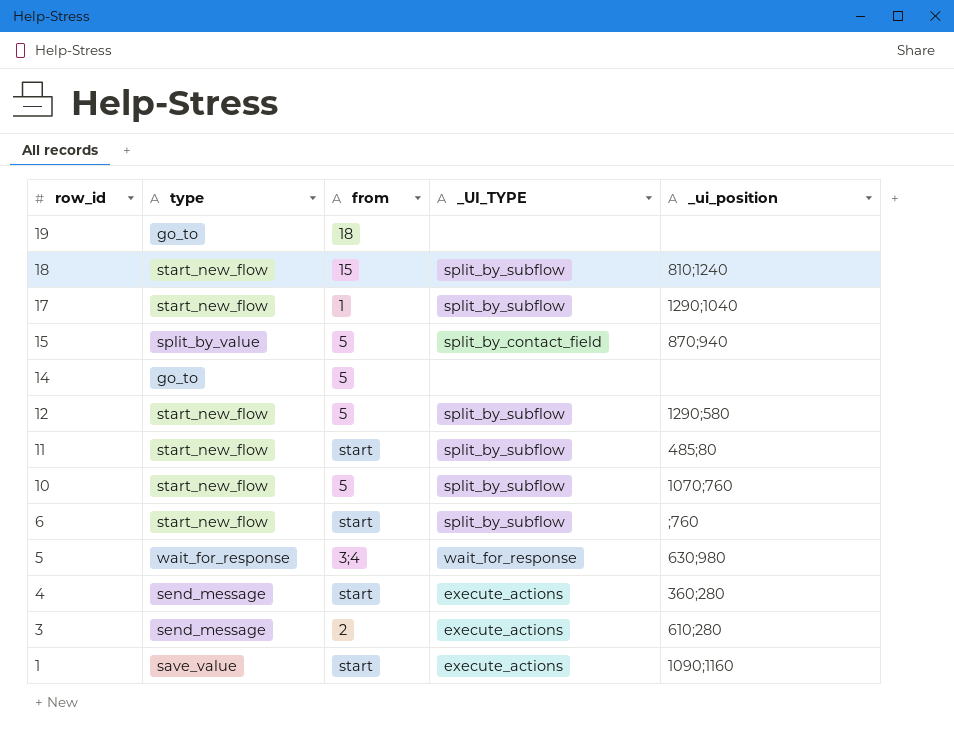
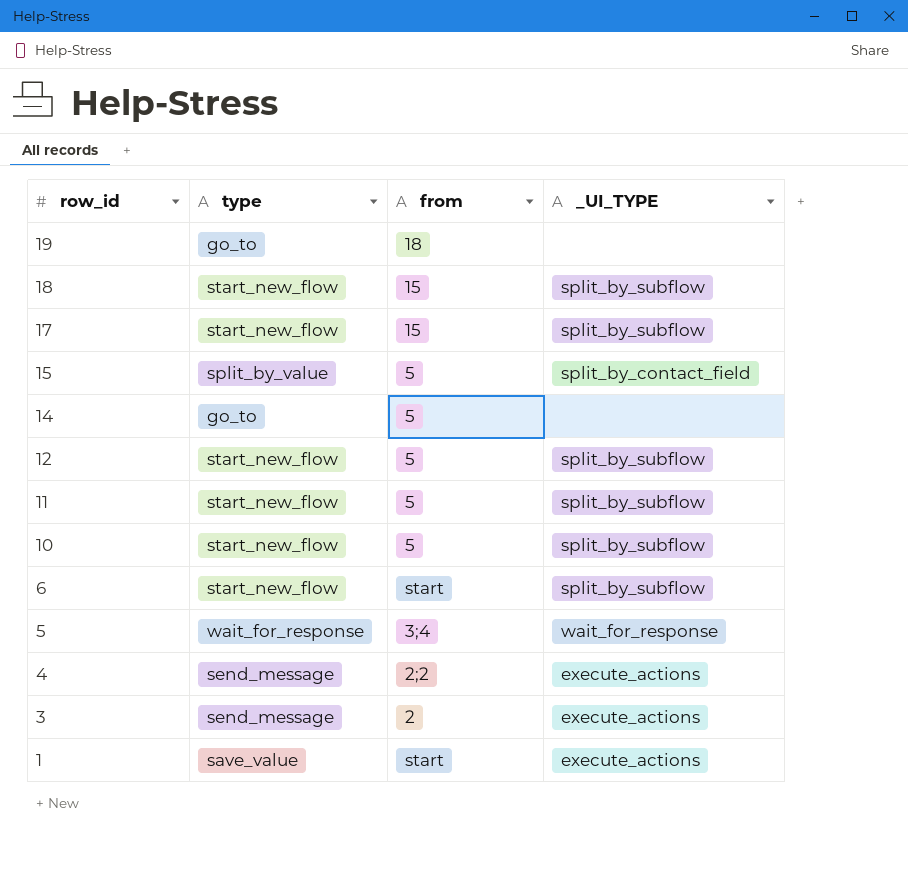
column _ui_position | position: 5 -> none
17 | from: 1 -> 15
11 | from: start -> 5
4 | from: start -> 2;2

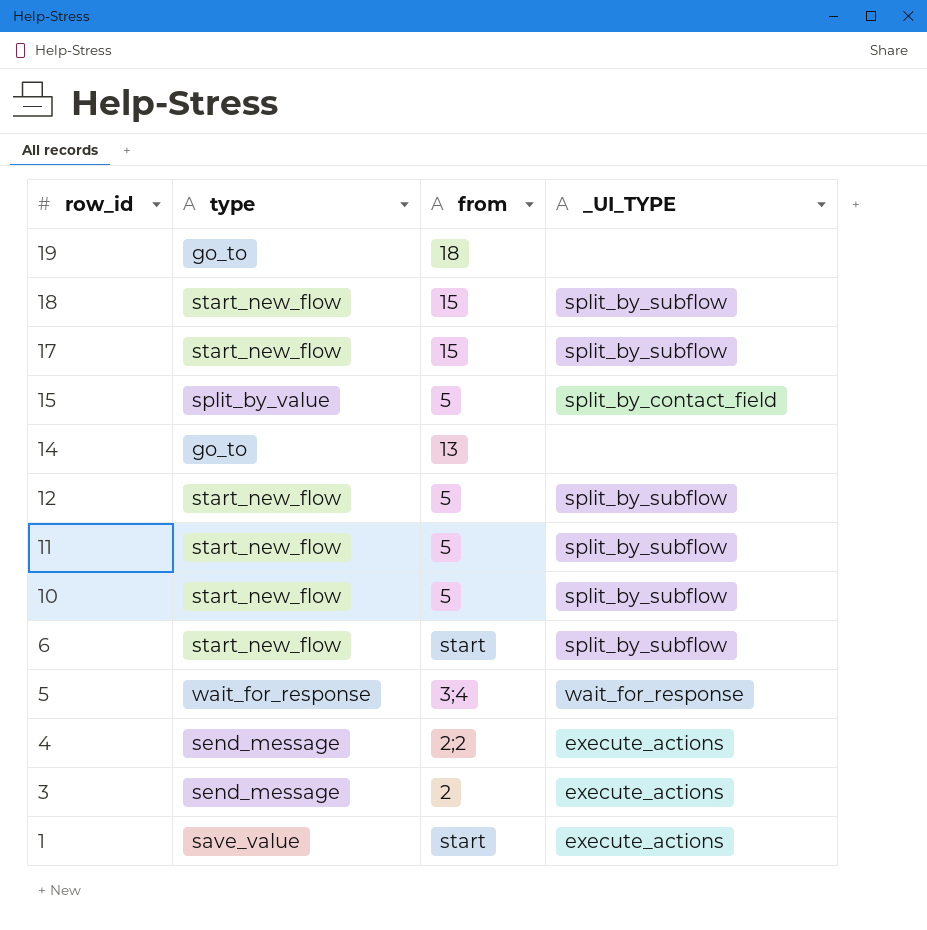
14 | from: 5 -> 13

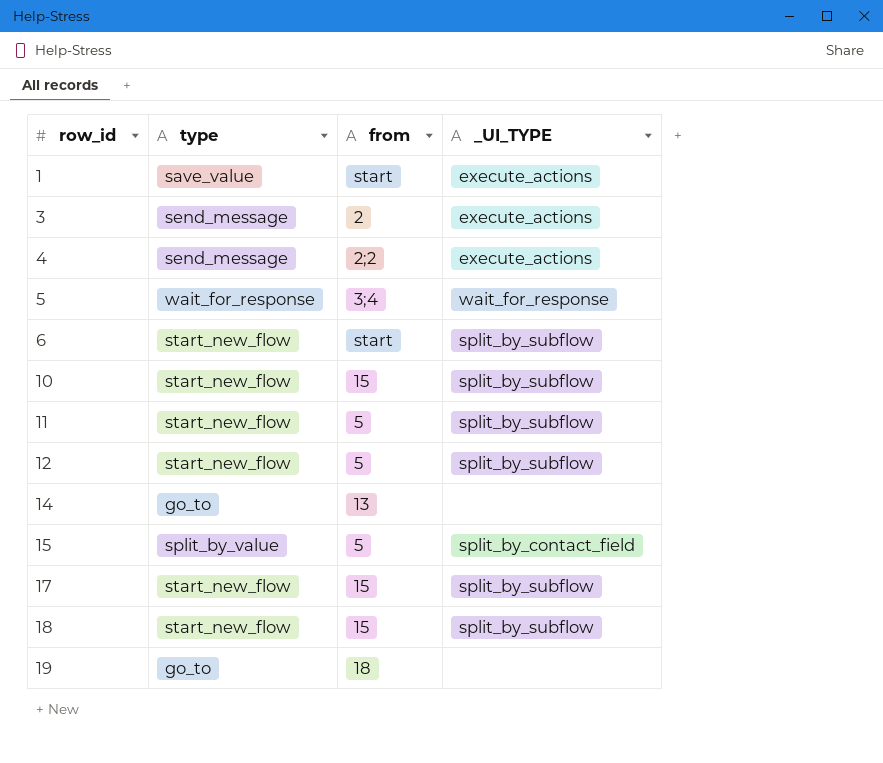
row order: row_id descending -> row_id ascending
10 | from: 5 -> 15

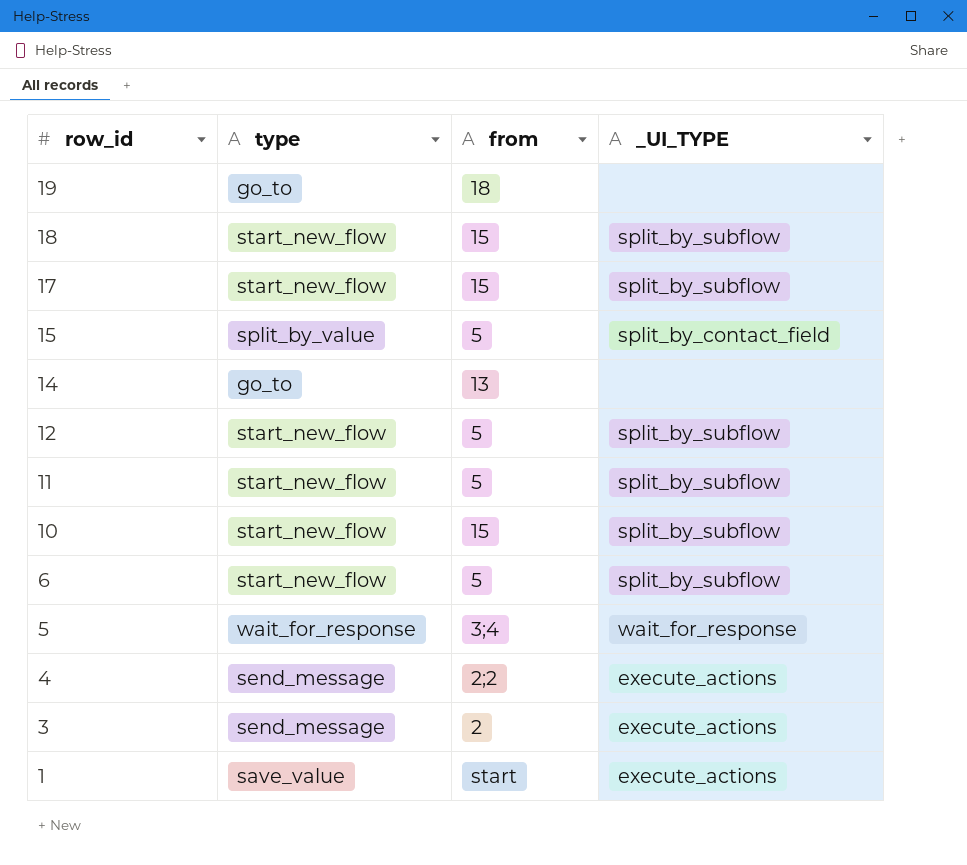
row order: row_id ascending -> row_id descending
6 | from: start -> 5

